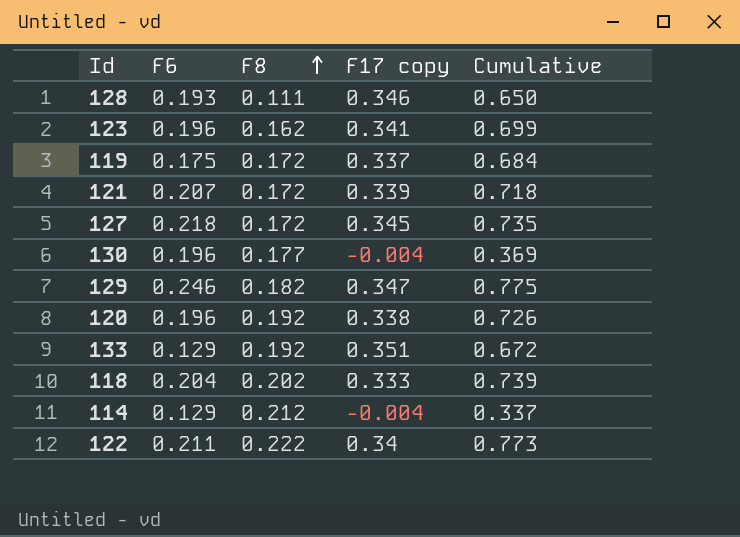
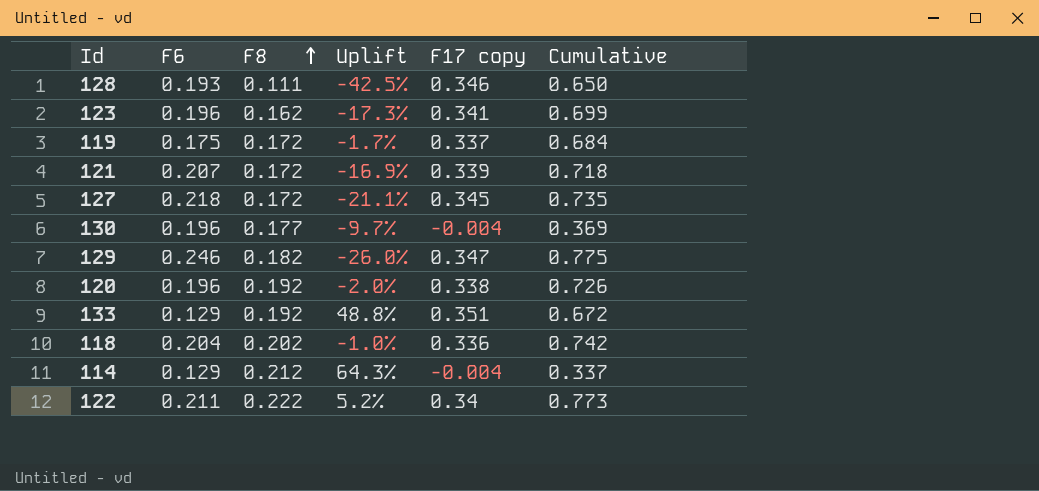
column Uplift | formula: none -> ([F8] - [F6]) / [F6]
118 | F17 copy: 0.333 -> 0.336
118 | Cumulative: 0.739 -> 0.742

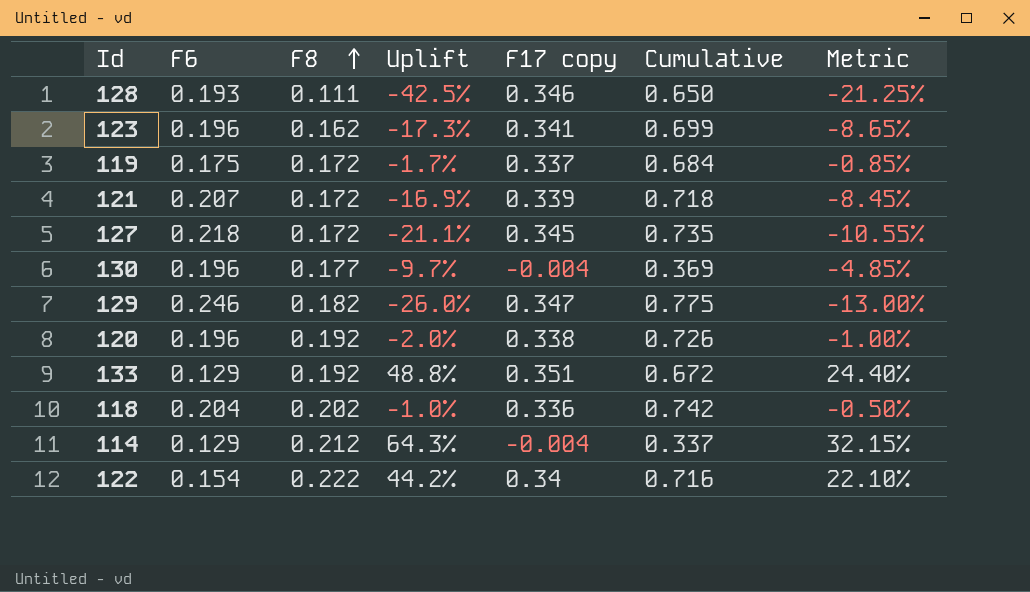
column Metric | formula: none -> [Uplift] * 0.5
122 | F6: 0.211 -> 0.154
122 | Uplift: 5.2% -> 44.2%
122 | Cumulative: 0.773 -> 0.716

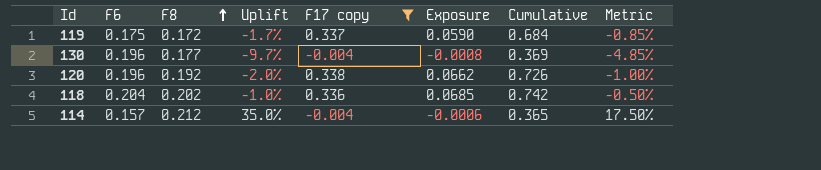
filter: none -> F17 copy <= 0.338
column Exposure | formula: none -> [F6] * [F17 copy]
114 | F6: 0.129 -> 0.157
114 | Uplift: 64.3% -> 35.0%
114 | Cumulative: 0.337 -> 0.365
114 | Metric: 32.15% -> 17.50%

